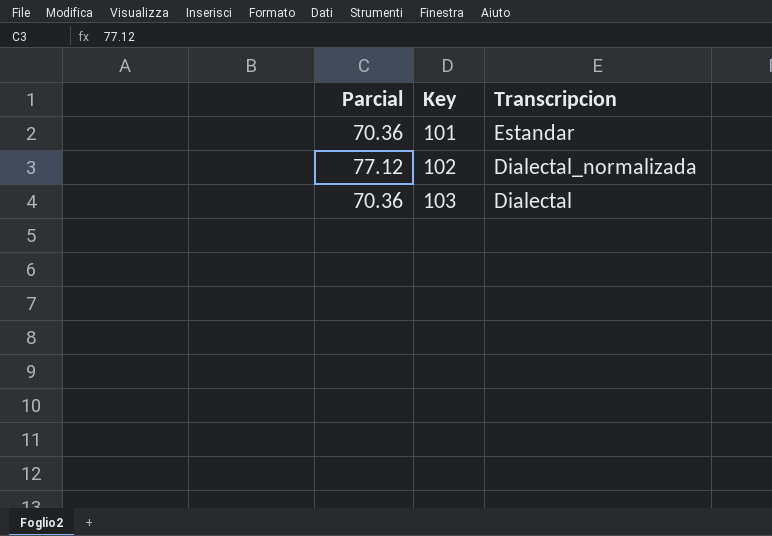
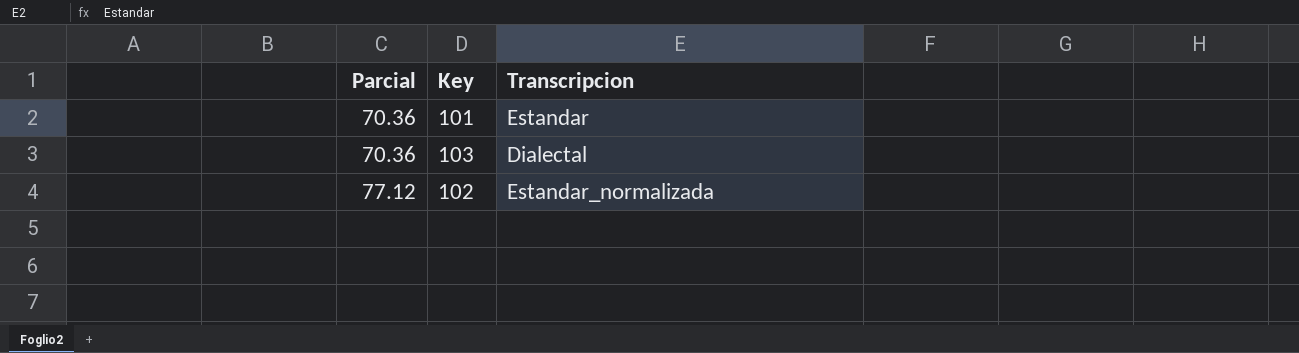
row order: Key ascending -> Parcial ascending
102 | Transcripcion: Dialectal_normalizada -> Estandar_normalizada

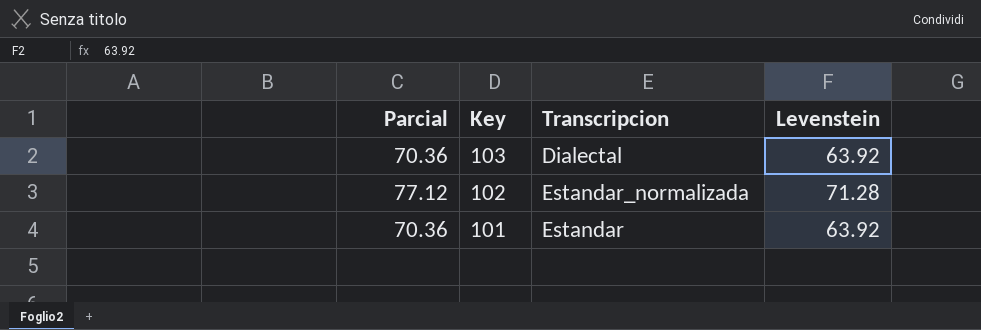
row order: Parcial ascending -> Key descending
column Levenstein | position: none -> 4

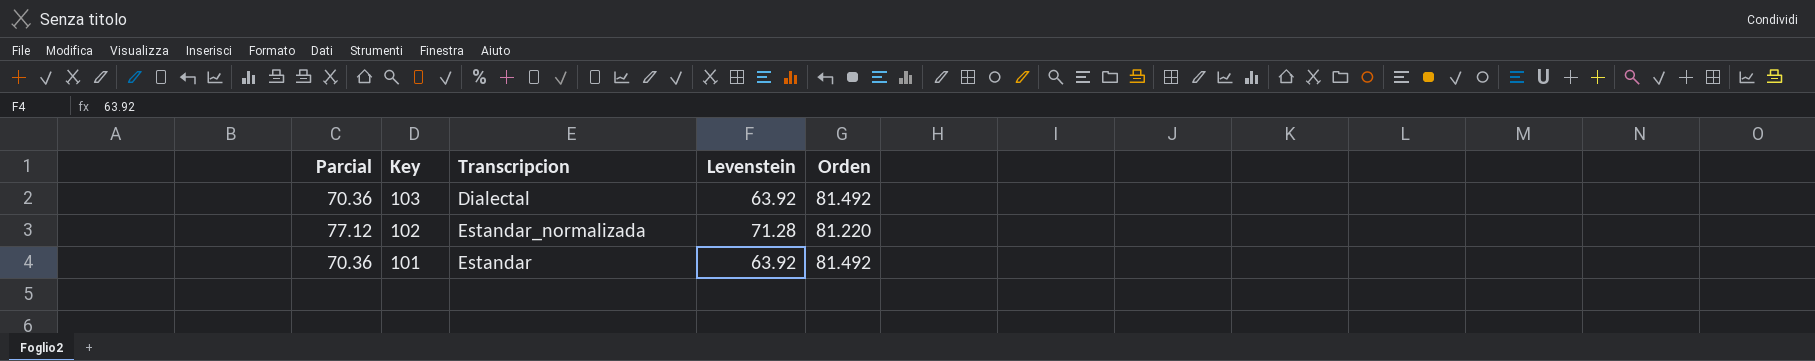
column Orden | position: none -> 5

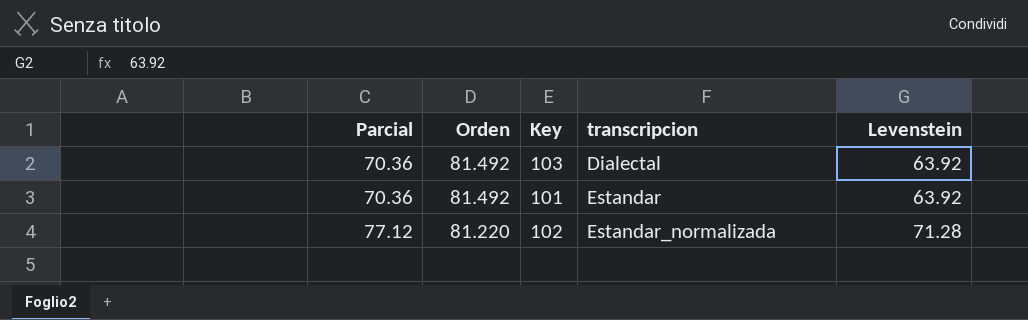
row order: Key descending -> Parcial ascending
column Orden | position: 5 -> 2
column name: Transcripcion -> transcripcion

